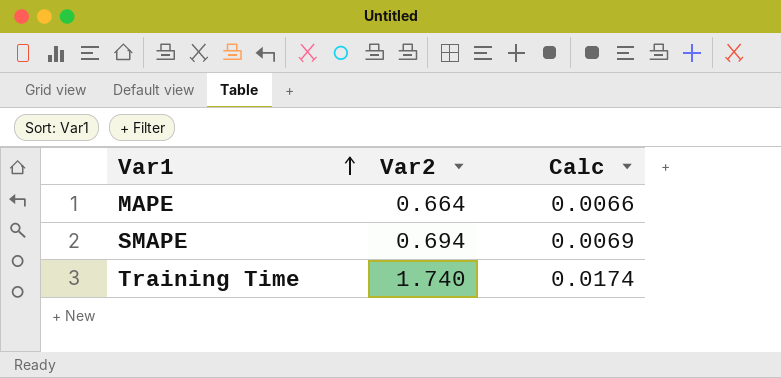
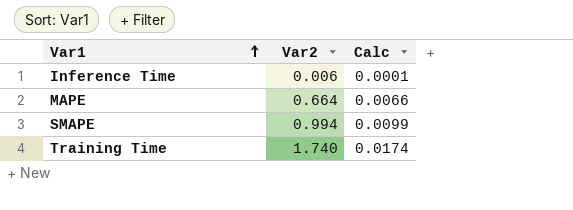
row Inference Time: none -> 0.006 | 0.0001
SMAPE | Var2: 0.694 -> 0.994
SMAPE | Calc: 0.0069 -> 0.0099

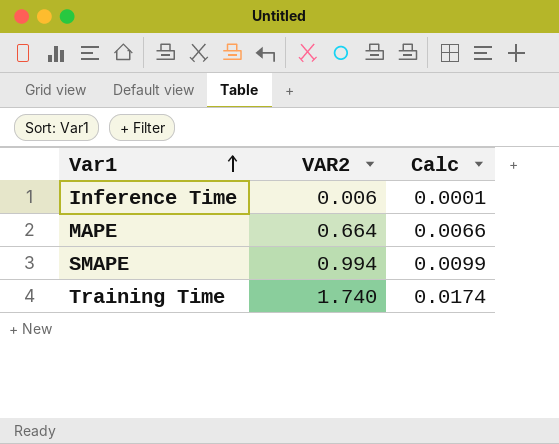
column name: Var2 -> VAR2

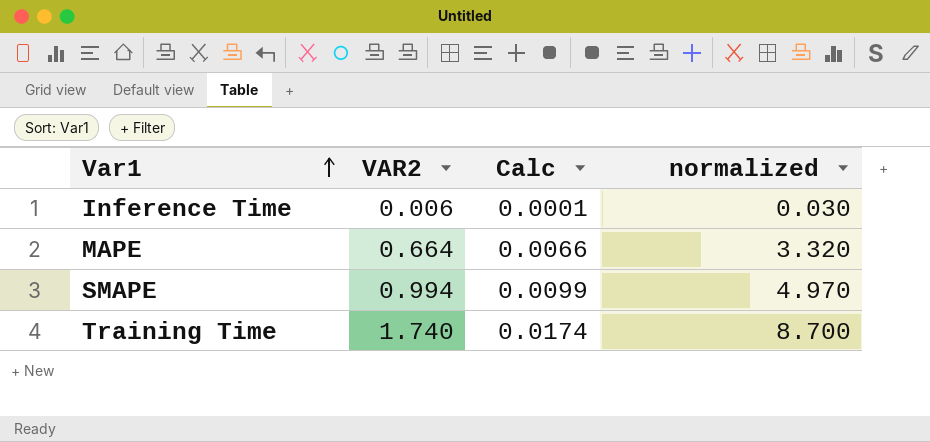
column normalized | formula: none -> [VAR2] * 5

